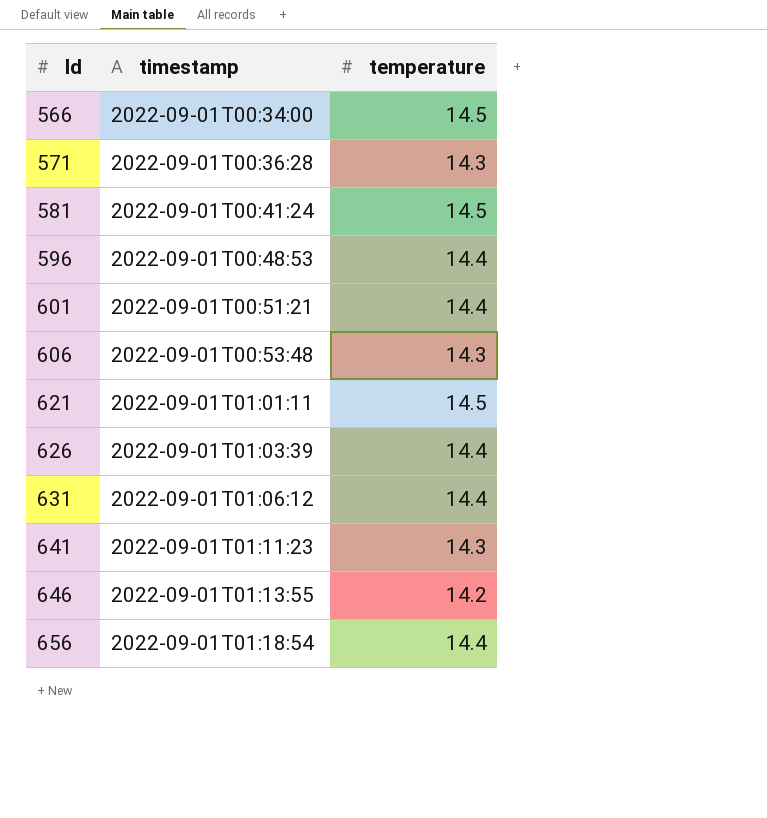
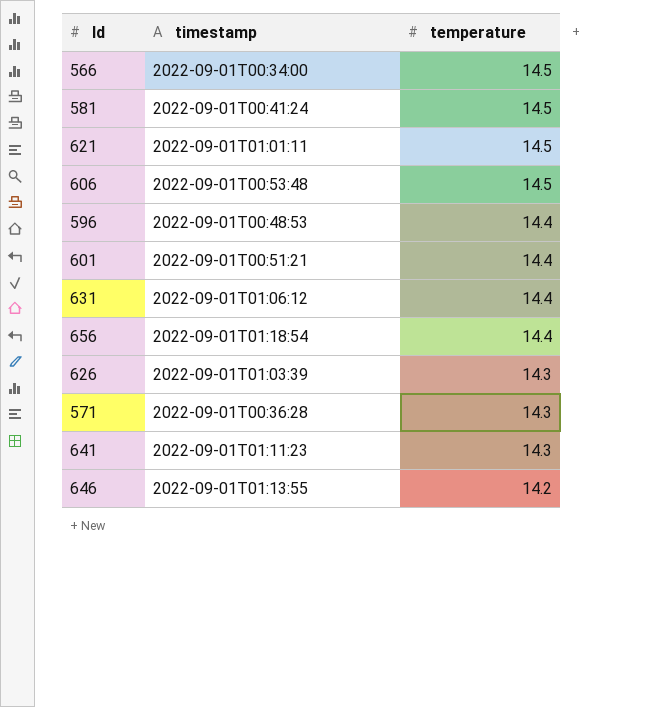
row order: Id ascending -> temperature descending
606 | temperature: 14.3 -> 14.5
626 | temperature: 14.4 -> 14.3

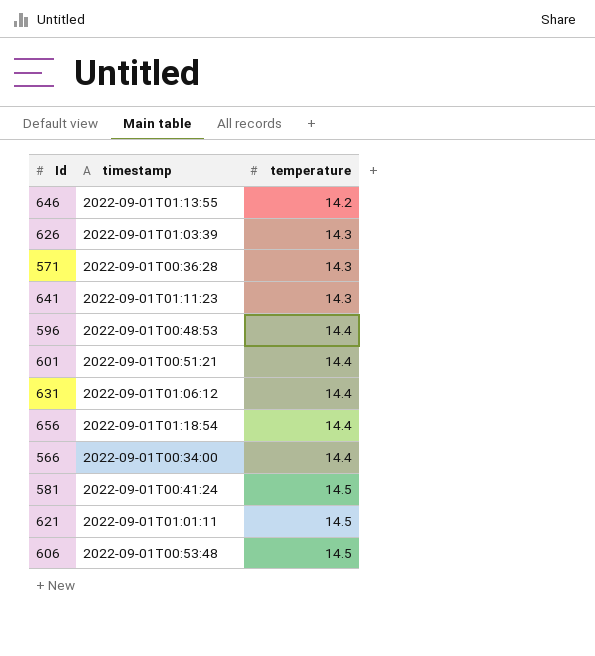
row order: temperature descending -> temperature ascending
566 | temperature: 14.5 -> 14.4

